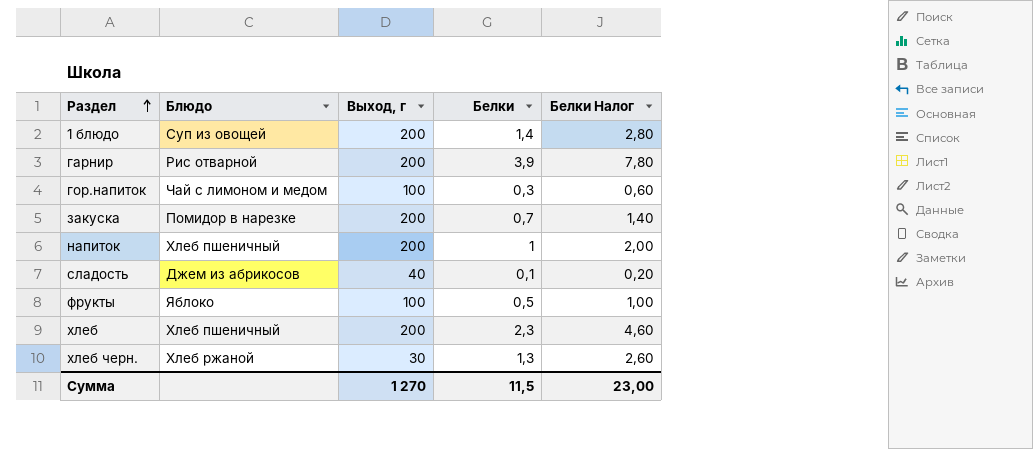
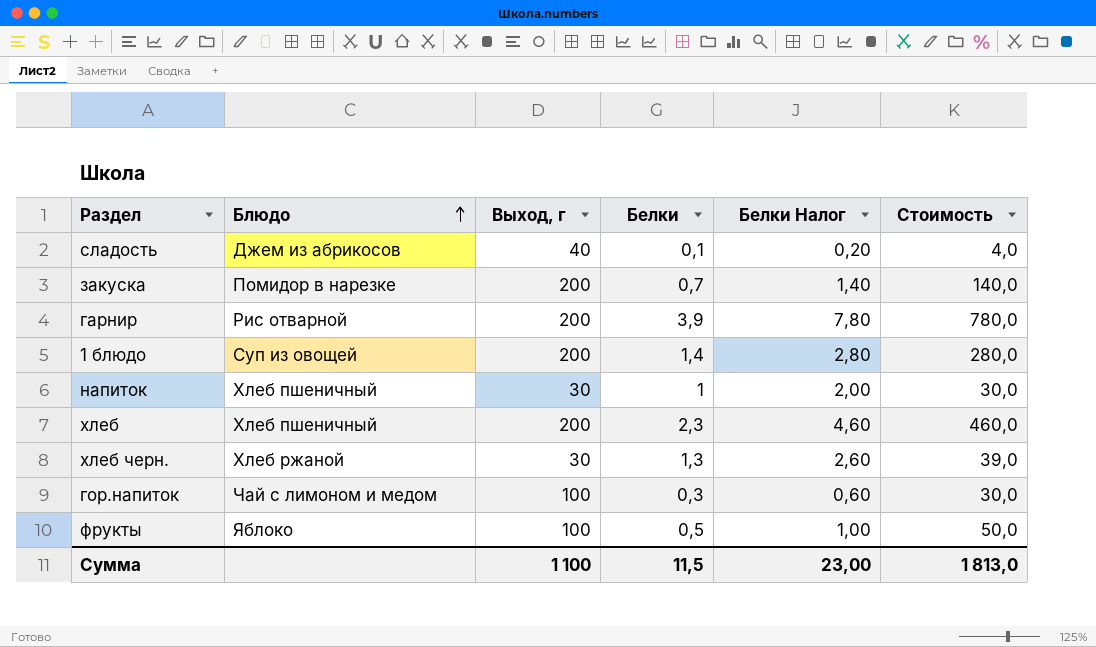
row order: Раздел ascending -> Блюдо ascending
column Стоимость | formula: none -> [Выход, г] * [Белки]
напиток | Выход, г: 200 -> 30
Сумма | Выход, г: 1 270 -> 1 100

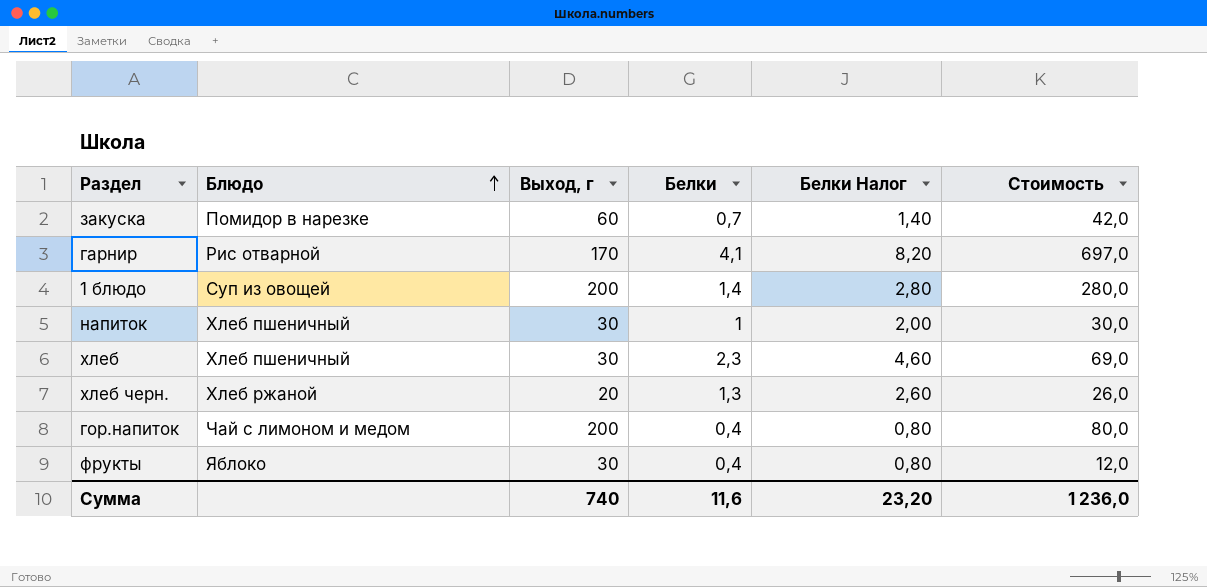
row сладость: Джем из абрикосов | 40 | 0,1 | 0,20 | 4,0 -> none
закуска | Выход, г: 200 -> 60
закуска | Стоимость: 140,0 -> 42,0
гарнир | Выход, г: 200 -> 170
гарнир | Белки: 3,9 -> 4,1
гарнир | Белки Налог: 7,80 -> 8,20
гарнир | Стоимость: 780,0 -> 697,0
хлеб | Выход, г: 200 -> 30
хлеб | Стоимость: 460,0 -> 69,0
хлеб черн. | Выход, г: 30 -> 20
хлеб черн. | Стоимость: 39,0 -> 26,0
гор.напиток | Выход, г: 100 -> 200
гор.напиток | Белки: 0,3 -> 0,4
гор.напиток | Белки Налог: 0,60 -> 0,80
гор.напиток | Стоимость: 30,0 -> 80,0
фрукты | Выход, г: 100 -> 30
фрукты | Белки: 0,5 -> 0,4
фрукты | Белки Налог: 1,00 -> 0,80
фрукты | Стоимость: 50,0 -> 12,0
Сумма | Выход, г: 1 100 -> 740
Сумма | Белки: 11,5 -> 11,6
Сумма | Белки Налог: 23,00 -> 23,20
Сумма | Стоимость: 1 813,0 -> 1 236,0

